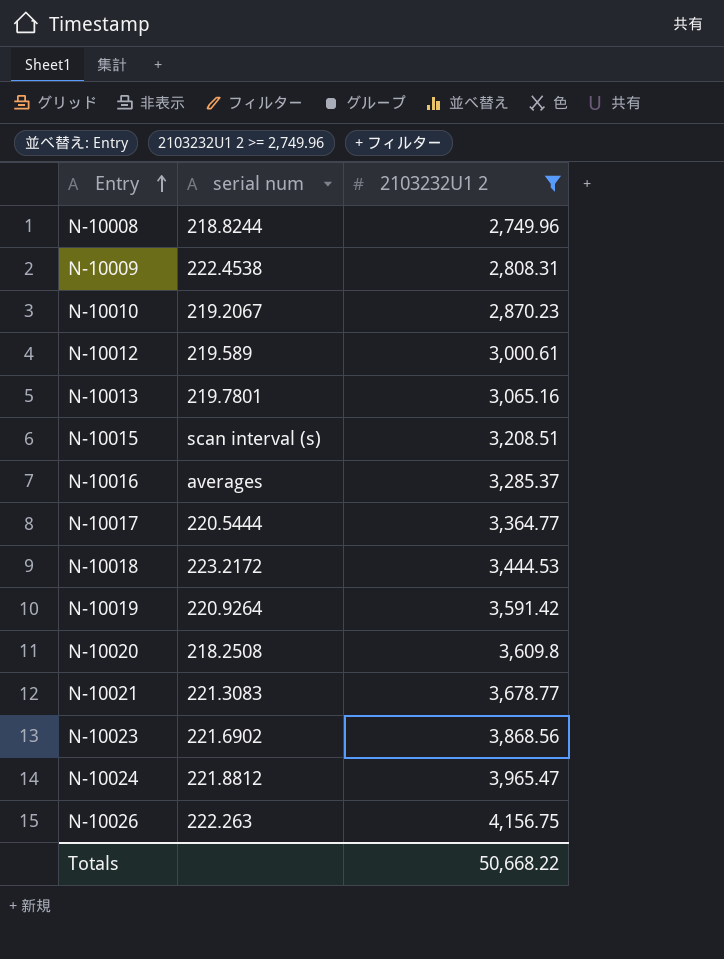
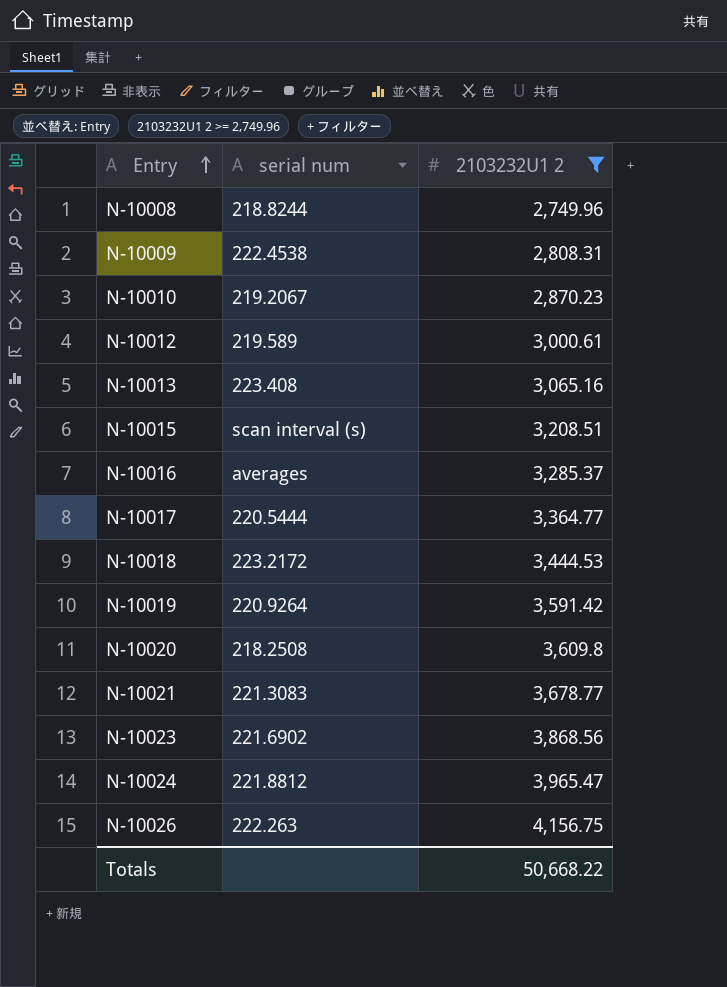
N-10013 | serial num: 219.7801 -> 223.408

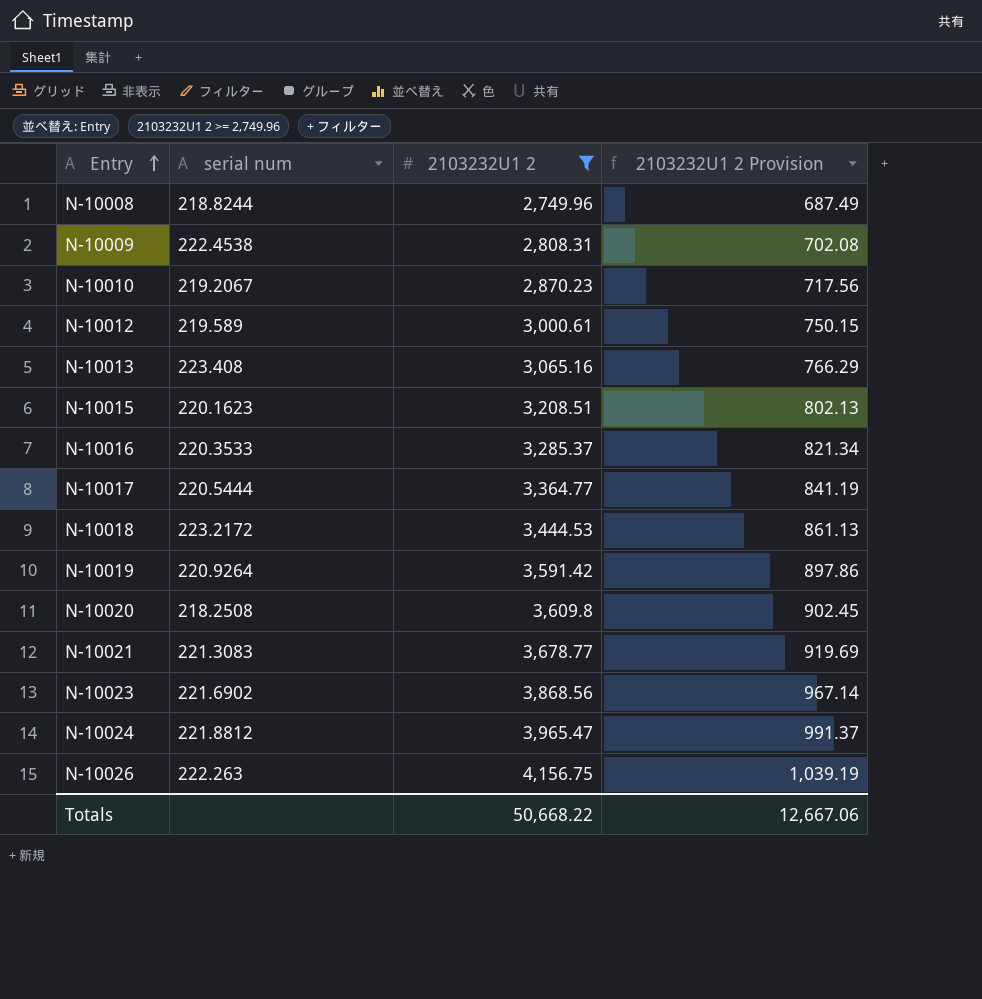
column 2103232U1 2 Provision | formula: none -> [2103232U1 2] * 0.25
N-10015 | serial num: scan interval (s) -> 220.1623
N-10016 | serial num: averages -> 220.3533

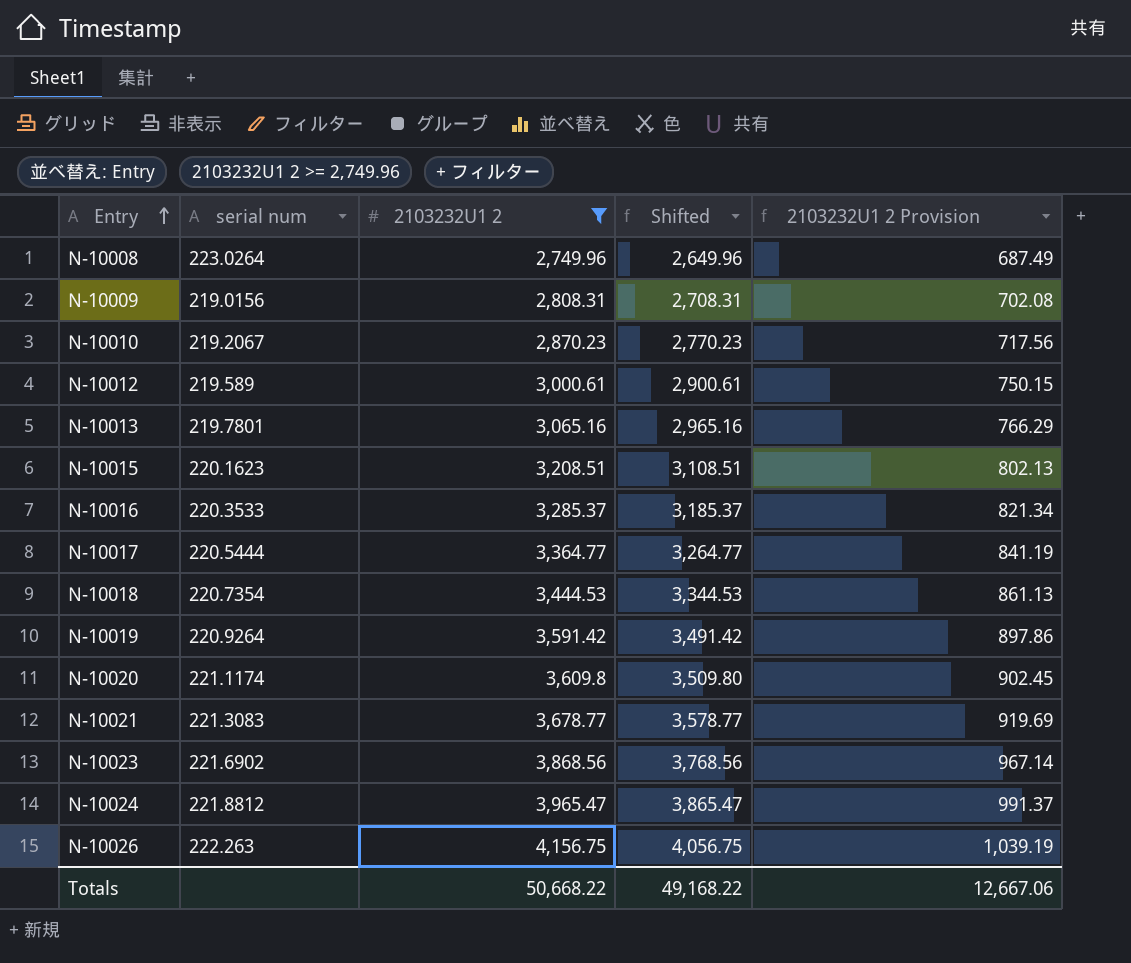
column Shifted | formula: none -> [2103232U1 2] - 100
N-10008 | serial num: 218.8244 -> 223.0264
N-10009 | serial num: 222.4538 -> 219.0156
N-10013 | serial num: 223.408 -> 219.7801
N-10018 | serial num: 223.2172 -> 220.7354
N-10020 | serial num: 218.2508 -> 221.1174

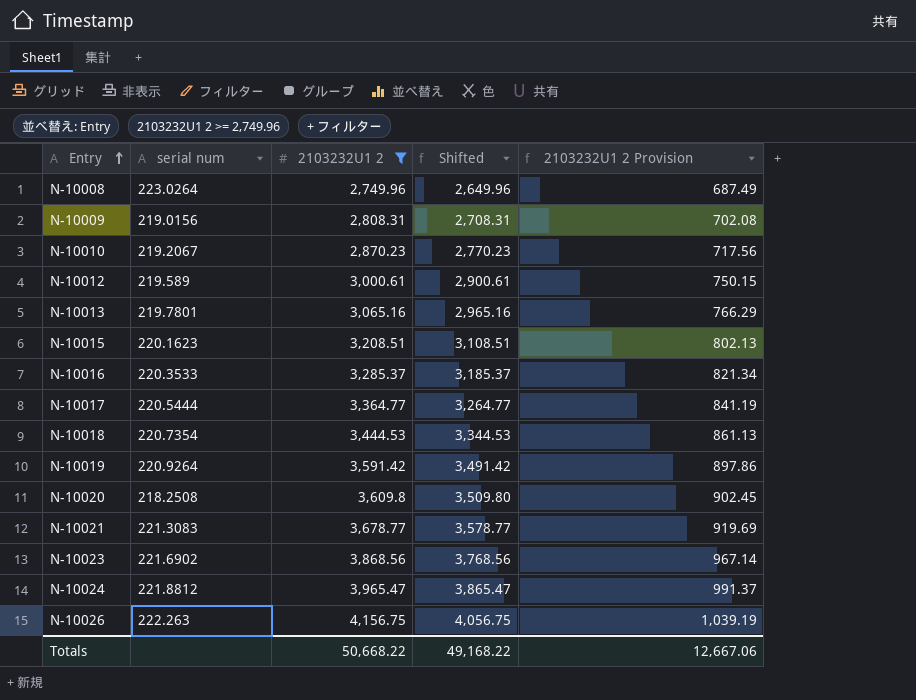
N-10020 | serial num: 221.1174 -> 218.2508

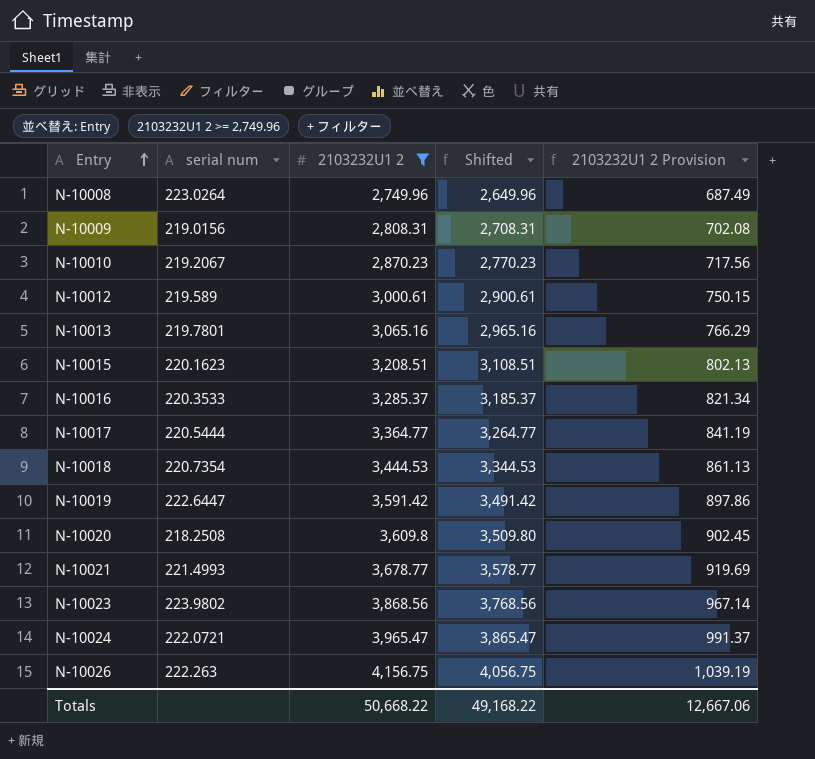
N-10019 | serial num: 220.9264 -> 222.6447
N-10021 | serial num: 221.3083 -> 221.4993
N-10023 | serial num: 221.6902 -> 223.9802
N-10024 | serial num: 221.8812 -> 222.0721

